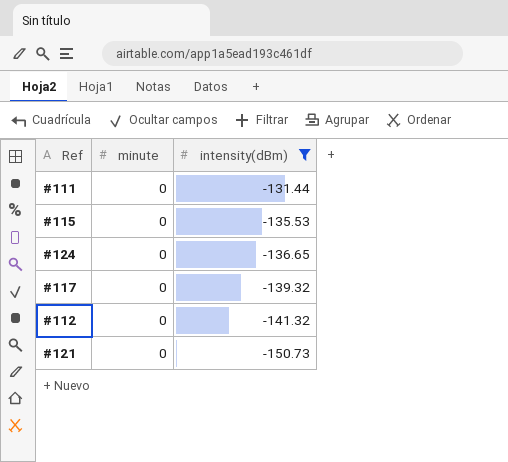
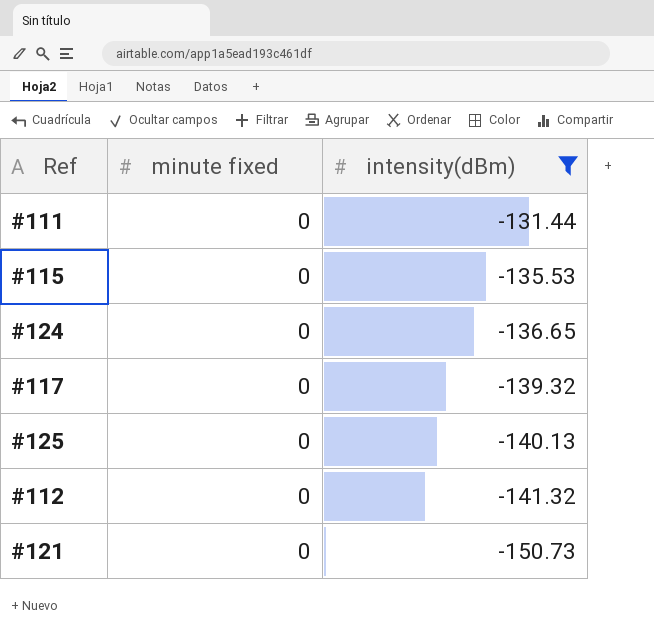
column name: minute -> minute fixed
row #125: none -> 0 | -140.13

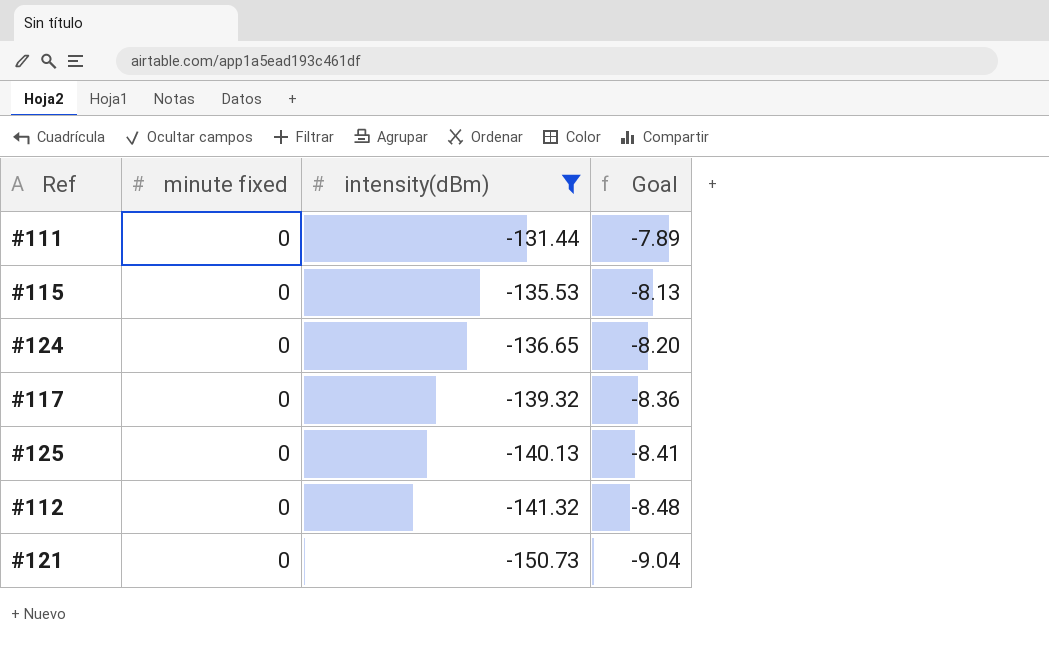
column Goal | formula: none -> [intensity(dBm)] * 0.06

